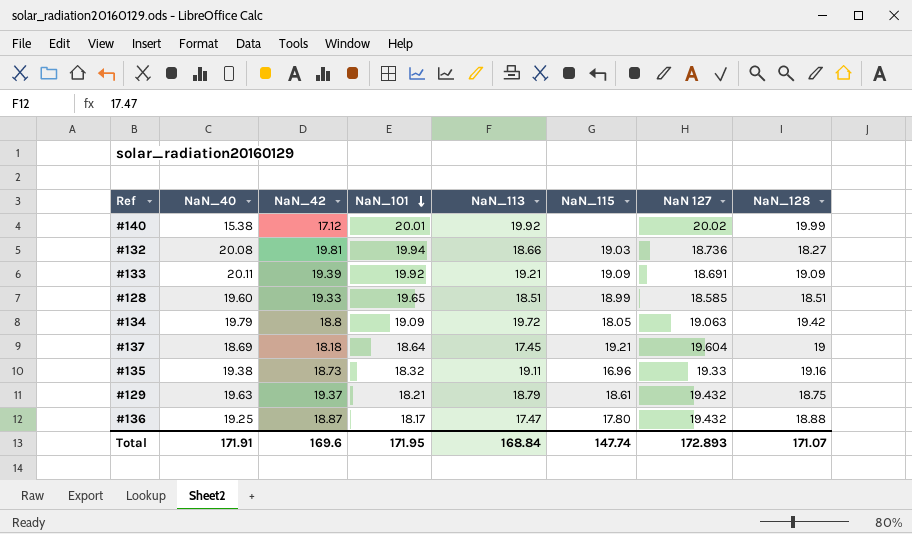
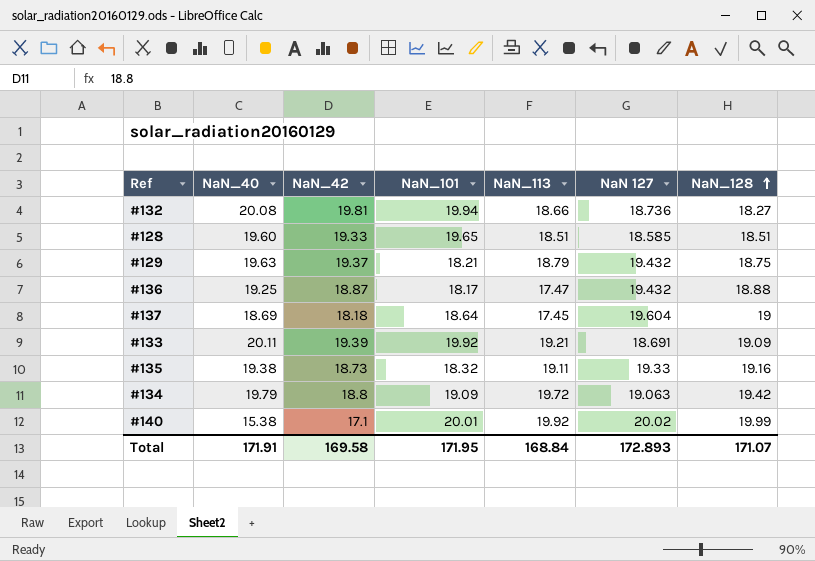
row order: NaN_101 descending -> NaN_128 ascending
column NaN_115 | position: 6 -> none
#140 | NaN_42: 17.12 -> 17.1
Total | NaN_42: 169.6 -> 169.58

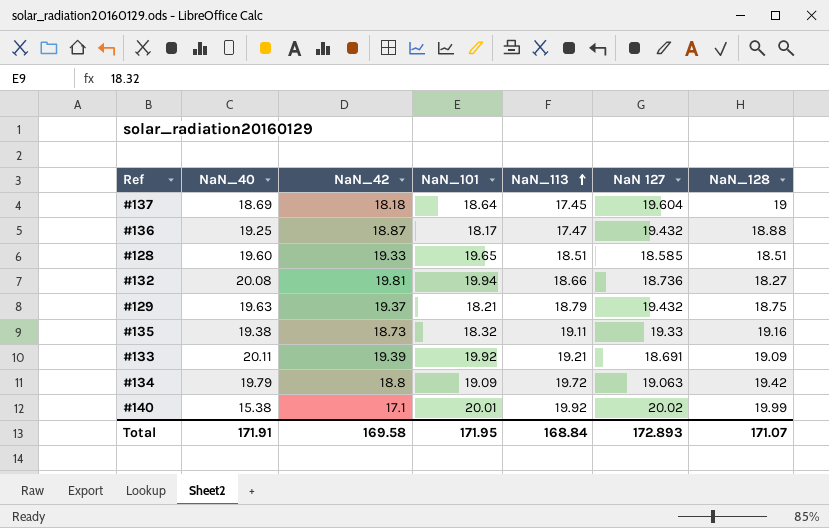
row order: NaN_128 ascending -> NaN_113 ascending

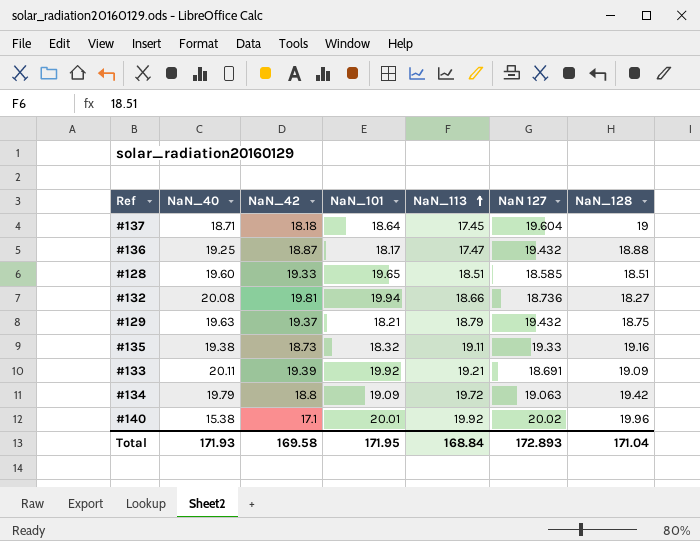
#137 | NaN_40: 18.69 -> 18.71
#140 | NaN_128: 19.99 -> 19.96
Total | NaN_40: 171.91 -> 171.93
Total | NaN_128: 171.07 -> 171.04

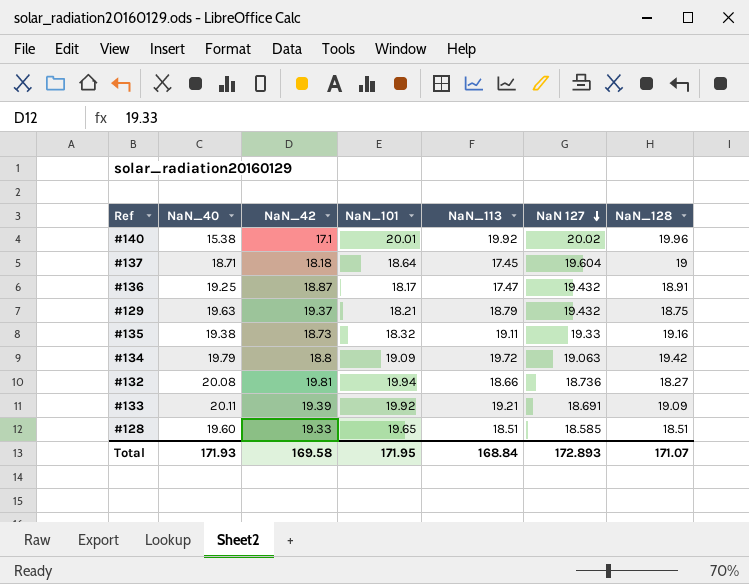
row order: NaN_113 ascending -> NaN 127 descending
#136 | NaN_128: 18.88 -> 18.91
Total | NaN_128: 171.04 -> 171.07

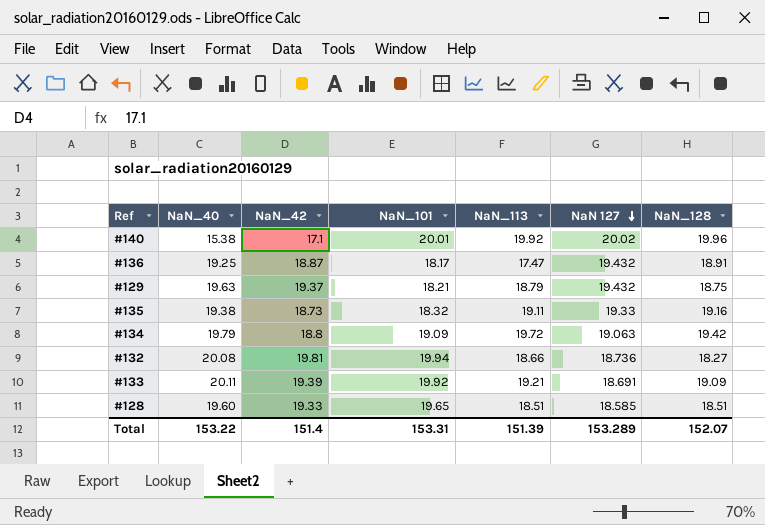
row #137: 18.71 | 18.18 | 18.64 | 17.45 | 19.604 | 19 -> none
Total | NaN_40: 171.93 -> 153.22
Total | NaN_42: 169.58 -> 151.4
Total | NaN_101: 171.95 -> 153.31
Total | NaN_113: 168.84 -> 151.39
Total | NaN 127: 172.893 -> 153.289
Total | NaN_128: 171.07 -> 152.07

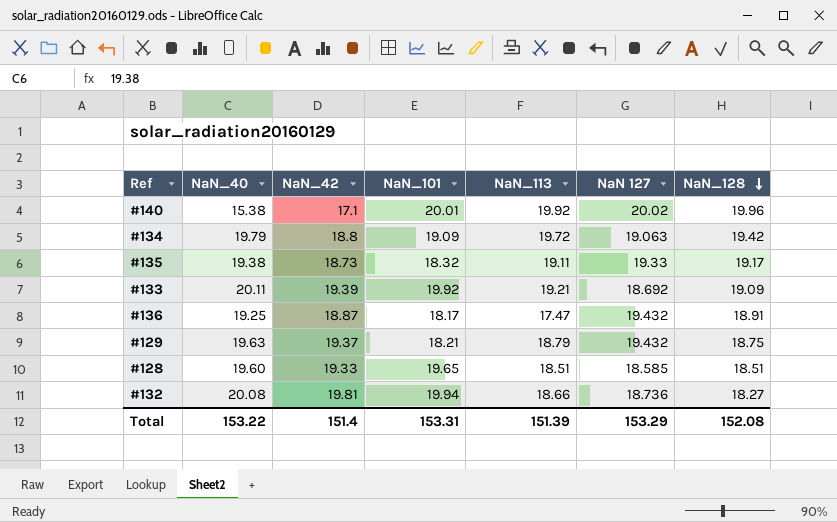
row order: NaN 127 descending -> NaN_128 descending
#135 | NaN_128: 19.16 -> 19.17
#133 | NaN 127: 18.691 -> 18.692
Total | NaN 127: 153.289 -> 153.29
Total | NaN_128: 152.07 -> 152.08

